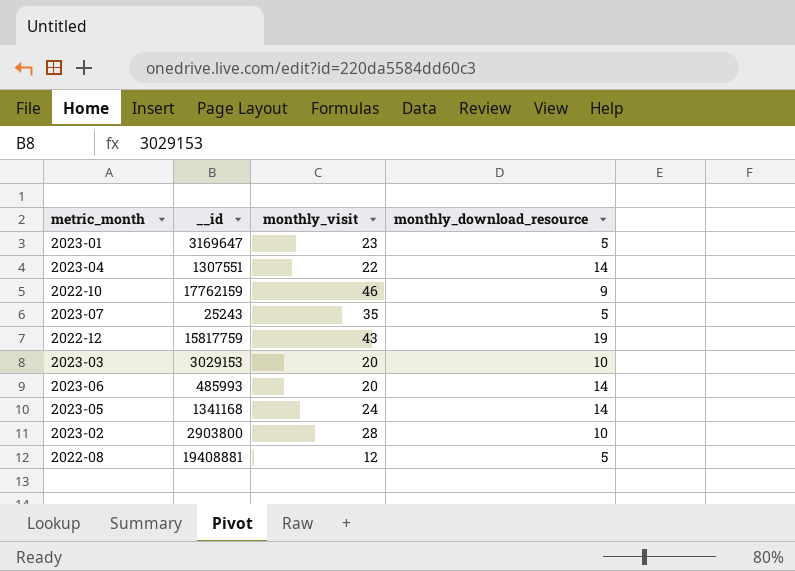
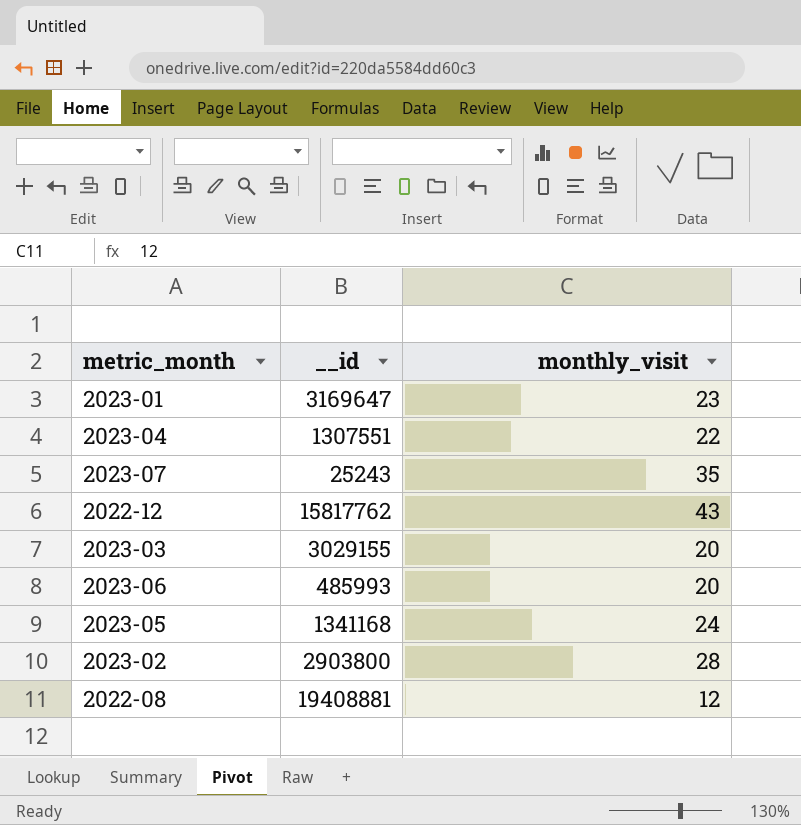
column monthly_download_resource | position: 4 -> none
row 2022-10: 17762159 | 46 | 9 -> none
2022-12 | __id: 15817759 -> 15817762
2023-03 | __id: 3029153 -> 3029155

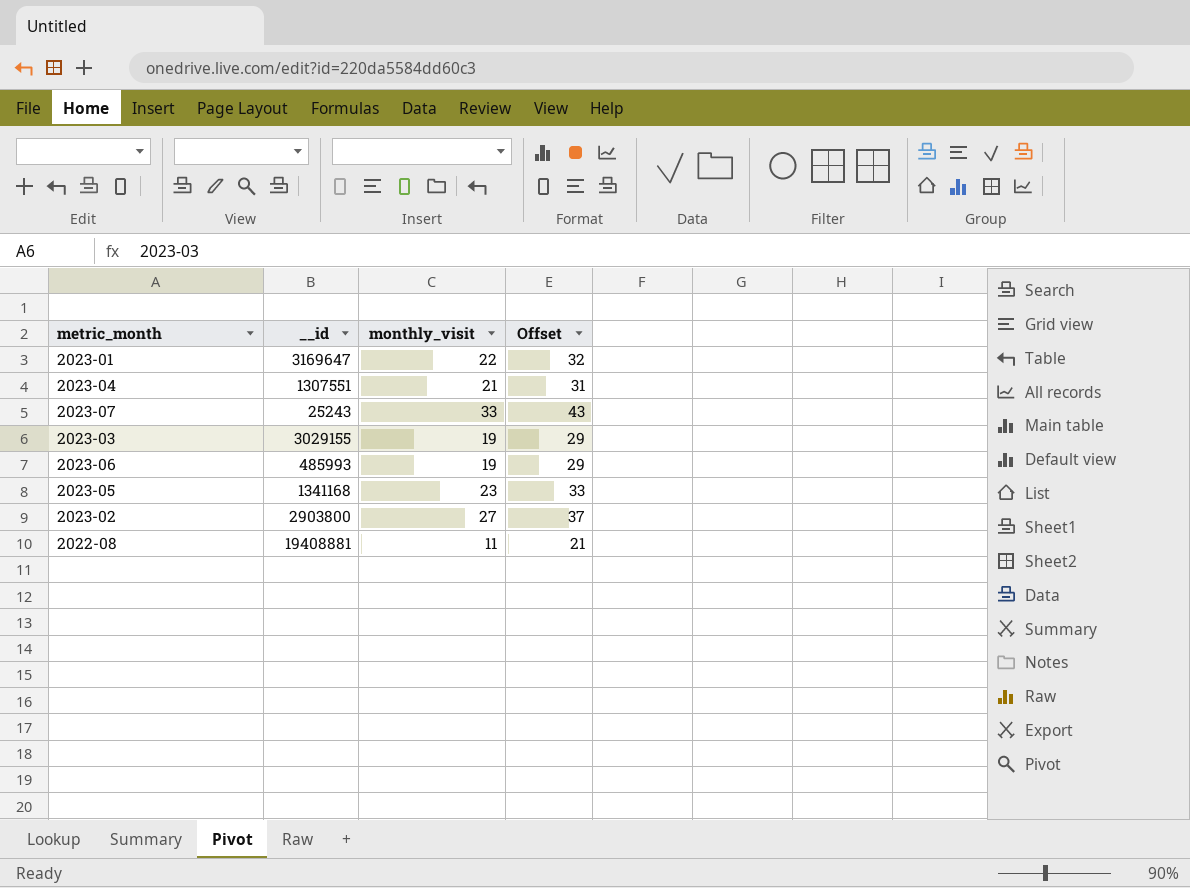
column Offset | formula: none -> [monthly_visit] + 10
row 2022-12: 15817762 | 43 -> none
2023-01 | monthly_visit: 23 -> 22
2023-04 | monthly_visit: 22 -> 21
2023-07 | monthly_visit: 35 -> 33
2023-03 | monthly_visit: 20 -> 19
2023-06 | monthly_visit: 20 -> 19
2023-05 | monthly_visit: 24 -> 23
2023-02 | monthly_visit: 28 -> 27
2022-08 | monthly_visit: 12 -> 11

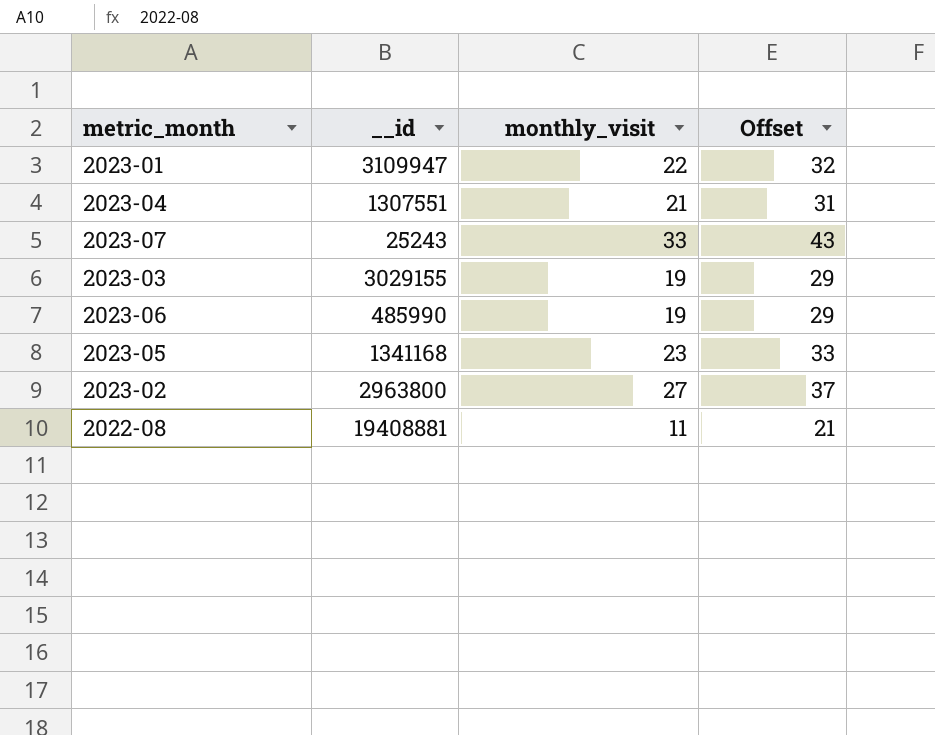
2023-01 | __id: 3169647 -> 3109947
2023-06 | __id: 485993 -> 485990
2023-02 | __id: 2903800 -> 2963800

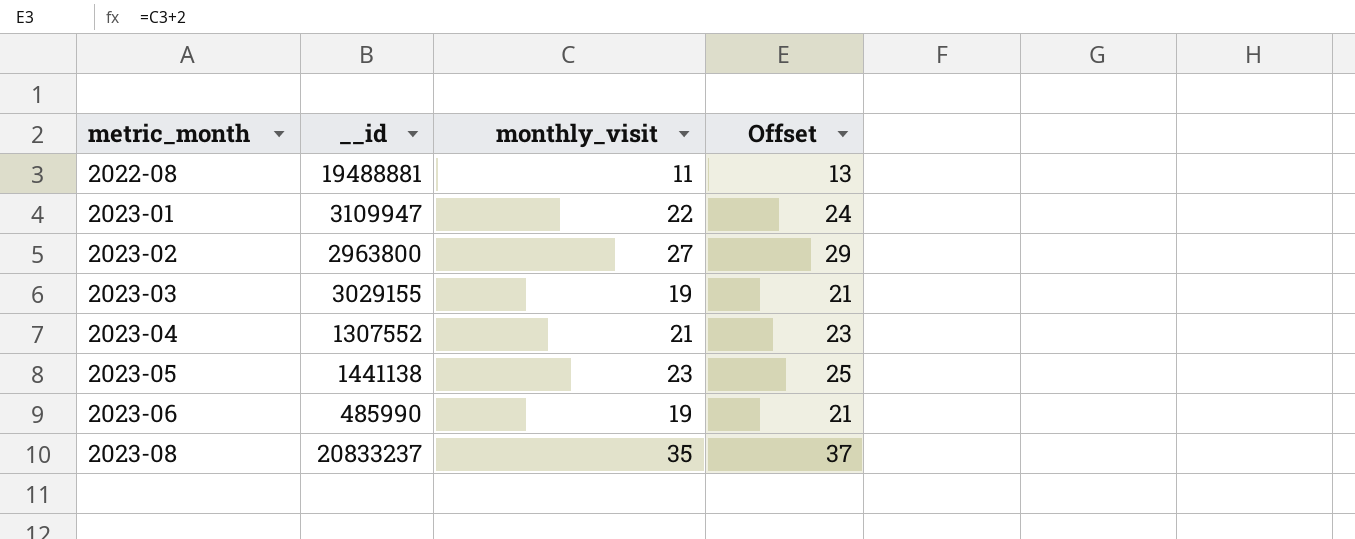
row order: none -> metric_month ascending
column Offset | formula: [monthly_visit] + 10 -> [monthly_visit] + 2
row 2023-07: 25243 | 33 | 43 -> none
2022-08 | __id: 19408881 -> 19488881
2023-04 | __id: 1307551 -> 1307552
2023-05 | __id: 1341168 -> 1441138
row 2023-08: none -> 20833237 | 35 | 37

